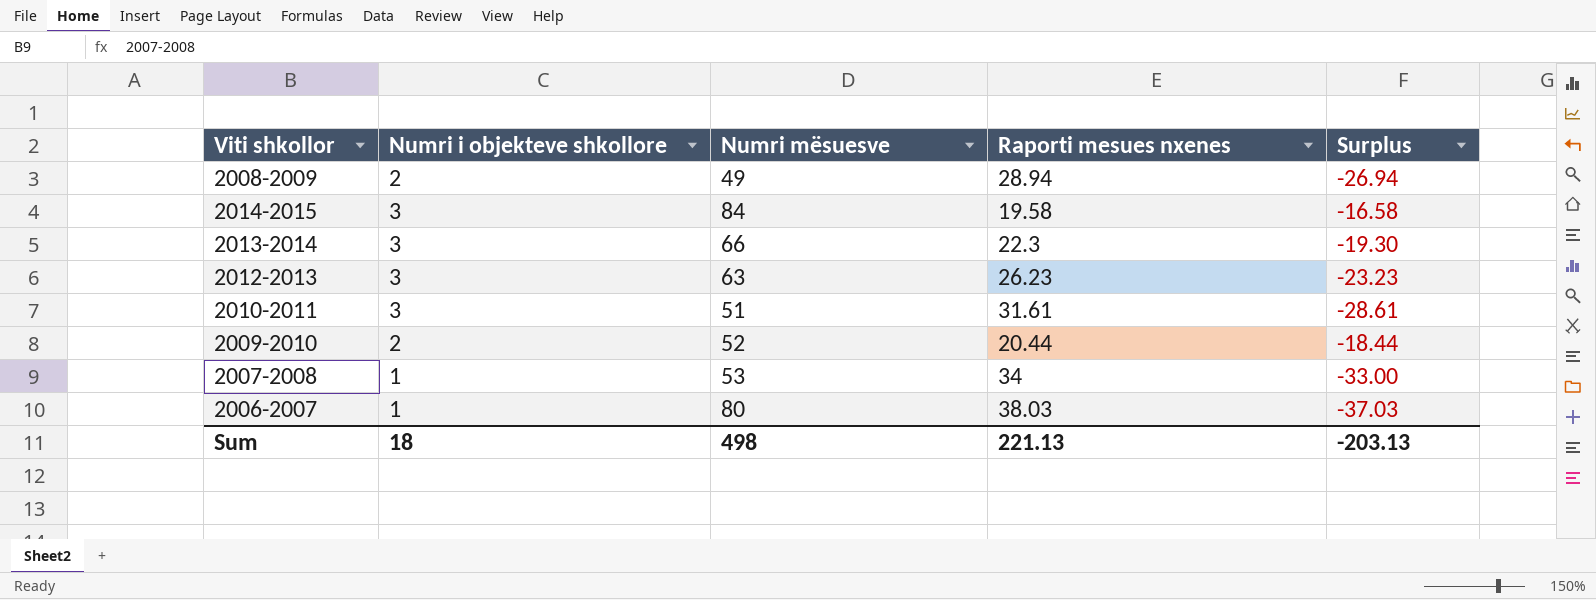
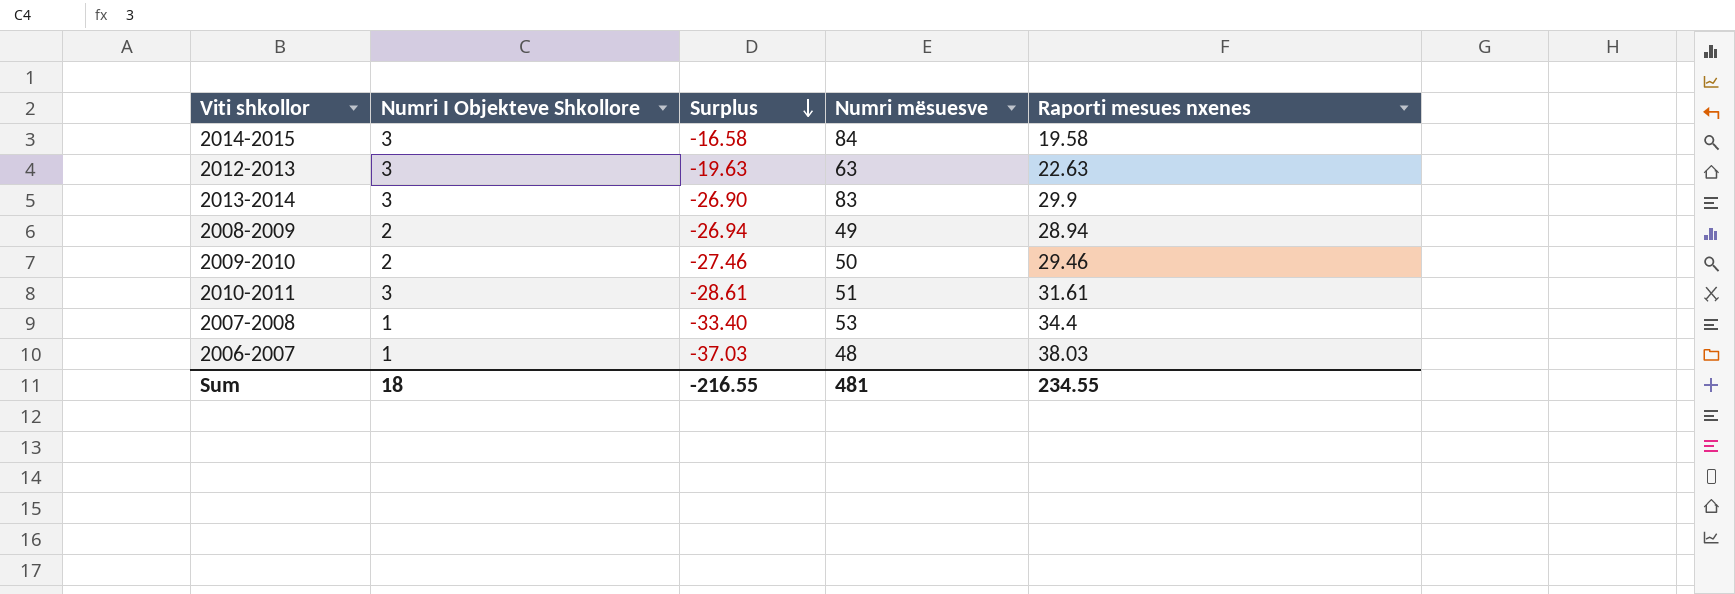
row order: none -> Surplus descending
column name: Numri i objekteve shkollore -> Numri I Objekteve Shkollore
column Surplus | position: 5 -> 3
2012-2013 | Surplus: -23.23 -> -19.63
2012-2013 | Raporti mesues nxenes: 26.23 -> 22.63
2013-2014 | Surplus: -19.30 -> -26.90
2013-2014 | Numri mësuesve: 66 -> 83
2013-2014 | Raporti mesues nxenes: 22.3 -> 29.9
2009-2010 | Surplus: -18.44 -> -27.46
2009-2010 | Numri mësuesve: 52 -> 50
2009-2010 | Raporti mesues nxenes: 20.44 -> 29.46
2007-2008 | Surplus: -33.00 -> -33.40
2007-2008 | Raporti mesues nxenes: 34 -> 34.4
2006-2007 | Numri mësuesve: 80 -> 48
Sum | Surplus: -203.13 -> -216.55
Sum | Numri mësuesve: 498 -> 481
Sum | Raporti mesues nxenes: 221.13 -> 234.55

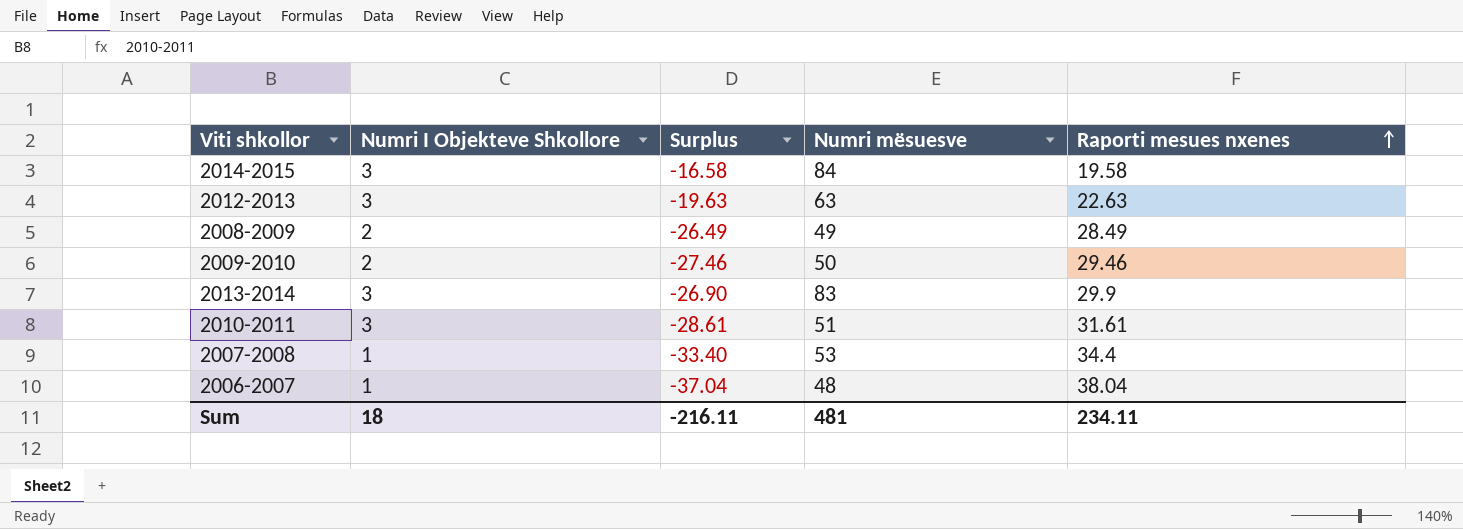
row order: Surplus descending -> Raporti mesues nxenes ascending
2008-2009 | Surplus: -26.94 -> -26.49
2008-2009 | Raporti mesues nxenes: 28.94 -> 28.49
2006-2007 | Surplus: -37.03 -> -37.04
2006-2007 | Raporti mesues nxenes: 38.03 -> 38.04
Sum | Surplus: -216.55 -> -216.11
Sum | Raporti mesues nxenes: 234.55 -> 234.11

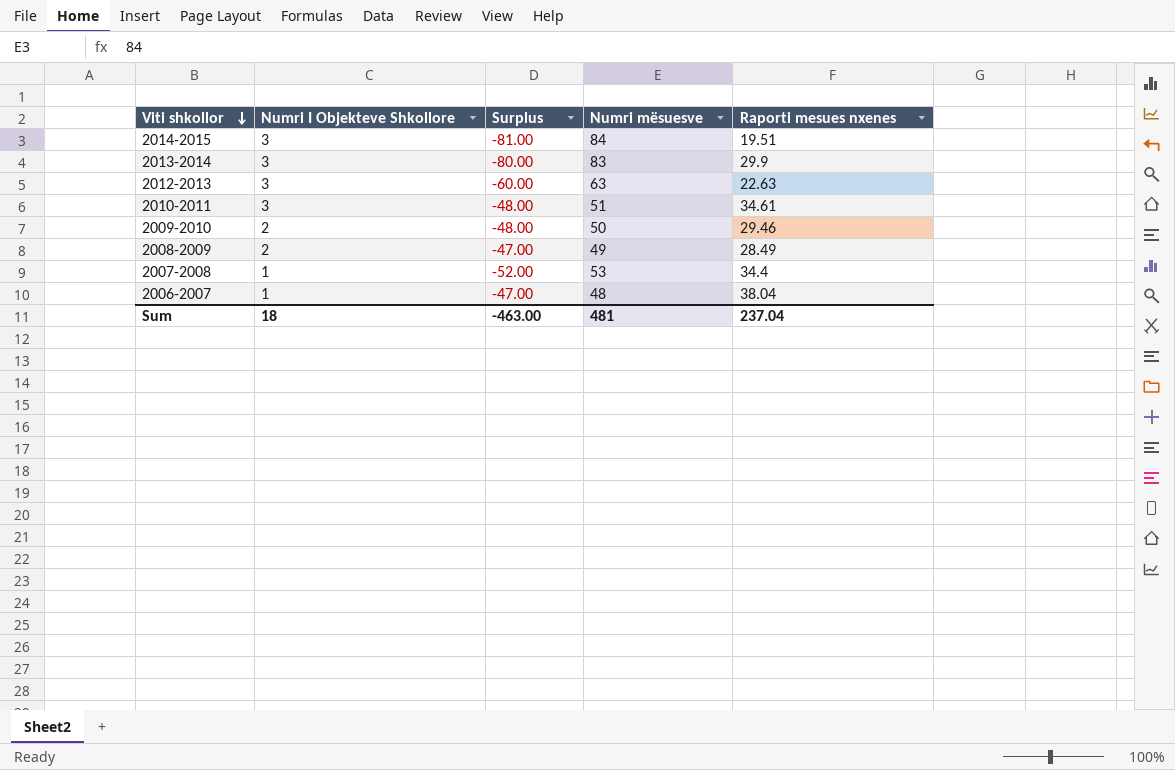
row order: Raporti mesues nxenes ascending -> Viti shkollor descending
column Surplus | formula: [Numri I Objekteve Shkollore] - [Raporti mesues nxenes] -> [Numri I Objekteve Shkollore] - [Numri mësuesve]
2014-2015 | Raporti mesues nxenes: 19.58 -> 19.51
2010-2011 | Raporti mesues nxenes: 31.61 -> 34.61
Sum | Surplus: -216.11 -> -463.00
Sum | Raporti mesues nxenes: 234.11 -> 237.04

